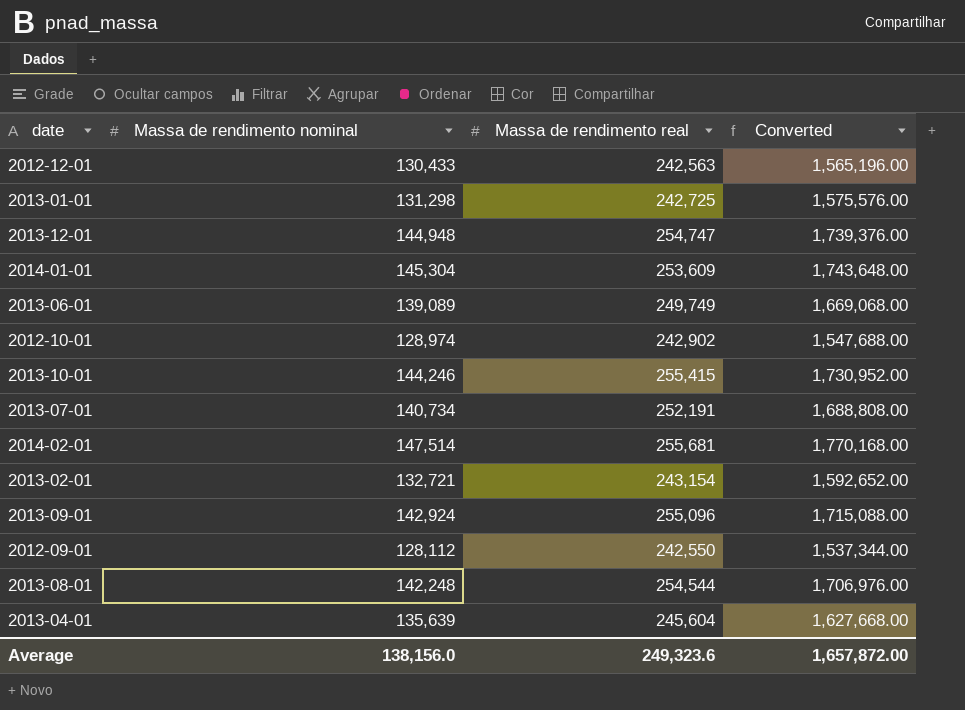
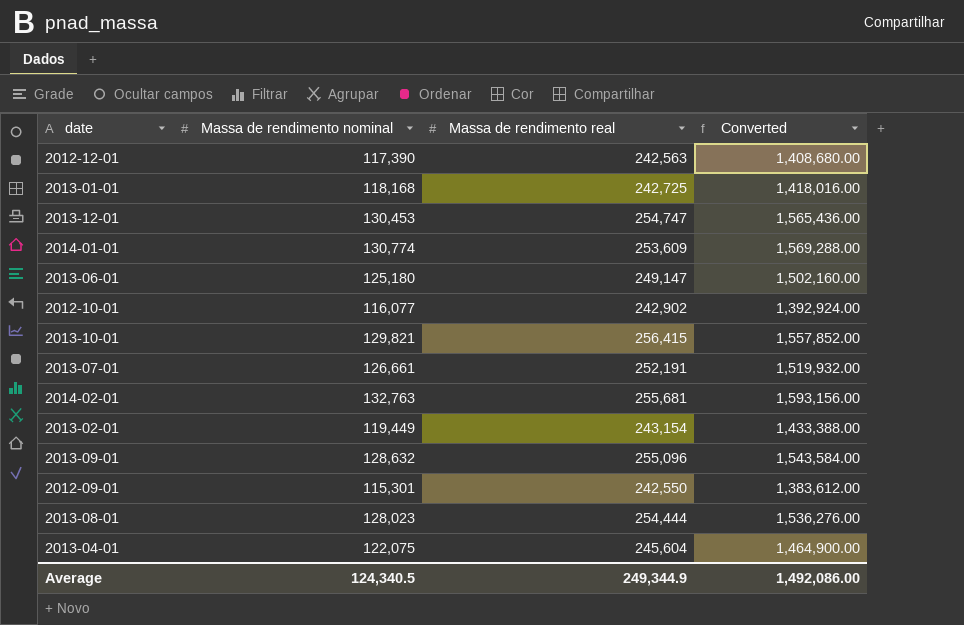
2012-12-01 | Massa de rendimento nominal: 130,433 -> 117,390
2012-12-01 | Converted: 1,565,196.00 -> 1,408,680.00
2013-01-01 | Massa de rendimento nominal: 131,298 -> 118,168
2013-01-01 | Converted: 1,575,576.00 -> 1,418,016.00
2013-12-01 | Massa de rendimento nominal: 144,948 -> 130,453
2013-12-01 | Converted: 1,739,376.00 -> 1,565,436.00
2014-01-01 | Massa de rendimento nominal: 145,304 -> 130,774
2014-01-01 | Converted: 1,743,648.00 -> 1,569,288.00
2013-06-01 | Massa de rendimento nominal: 139,089 -> 125,180
2013-06-01 | Massa de rendimento real: 249,749 -> 249,147
2013-06-01 | Converted: 1,669,068.00 -> 1,502,160.00
2012-10-01 | Massa de rendimento nominal: 128,974 -> 116,077
2012-10-01 | Converted: 1,547,688.00 -> 1,392,924.00
2013-10-01 | Massa de rendimento nominal: 144,246 -> 129,821
2013-10-01 | Massa de rendimento real: 255,415 -> 256,415
2013-10-01 | Converted: 1,730,952.00 -> 1,557,852.00
2013-07-01 | Massa de rendimento nominal: 140,734 -> 126,661
2013-07-01 | Converted: 1,688,808.00 -> 1,519,932.00
2014-02-01 | Massa de rendimento nominal: 147,514 -> 132,763
2014-02-01 | Converted: 1,770,168.00 -> 1,593,156.00
2013-02-01 | Massa de rendimento nominal: 132,721 -> 119,449
2013-02-01 | Converted: 1,592,652.00 -> 1,433,388.00
2013-09-01 | Massa de rendimento nominal: 142,924 -> 128,632
2013-09-01 | Converted: 1,715,088.00 -> 1,543,584.00
2012-09-01 | Massa de rendimento nominal: 128,112 -> 115,301
2012-09-01 | Converted: 1,537,344.00 -> 1,383,612.00
2013-08-01 | Massa de rendimento nominal: 142,248 -> 128,023
2013-08-01 | Massa de rendimento real: 254,544 -> 254,444
2013-08-01 | Converted: 1,706,976.00 -> 1,536,276.00
2013-04-01 | Massa de rendimento nominal: 135,639 -> 122,075
2013-04-01 | Converted: 1,627,668.00 -> 1,464,900.00
Average | Massa de rendimento nominal: 138,156.0 -> 124,340.5
Average | Massa de rendimento real: 249,323.6 -> 249,344.9
Average | Converted: 1,657,872.00 -> 1,492,086.00

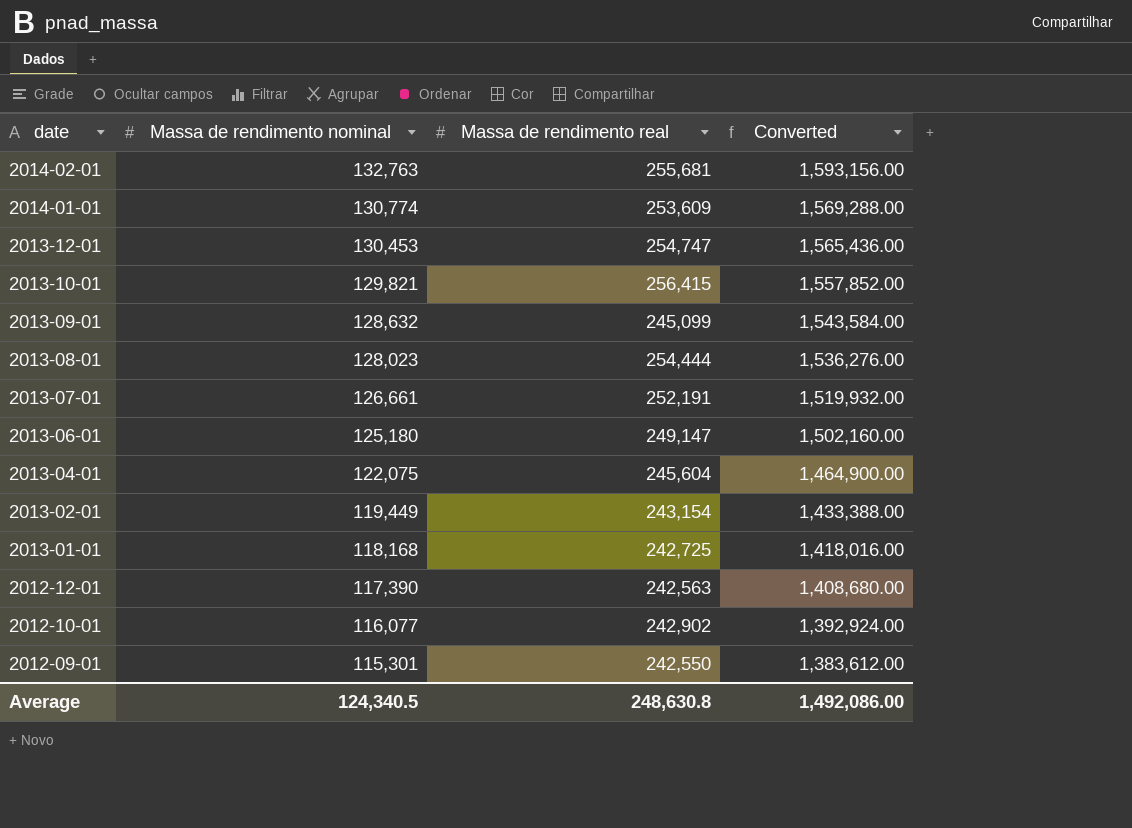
row order: none -> date descending
2013-09-01 | Massa de rendimento real: 255,096 -> 245,099
Average | Massa de rendimento real: 249,344.9 -> 248,630.8

